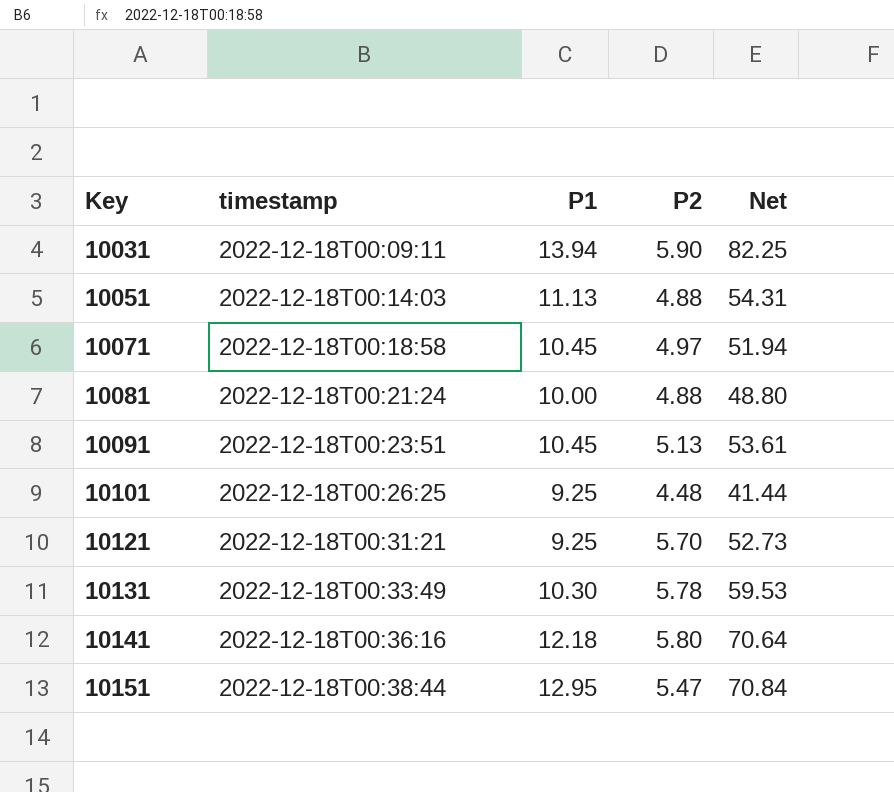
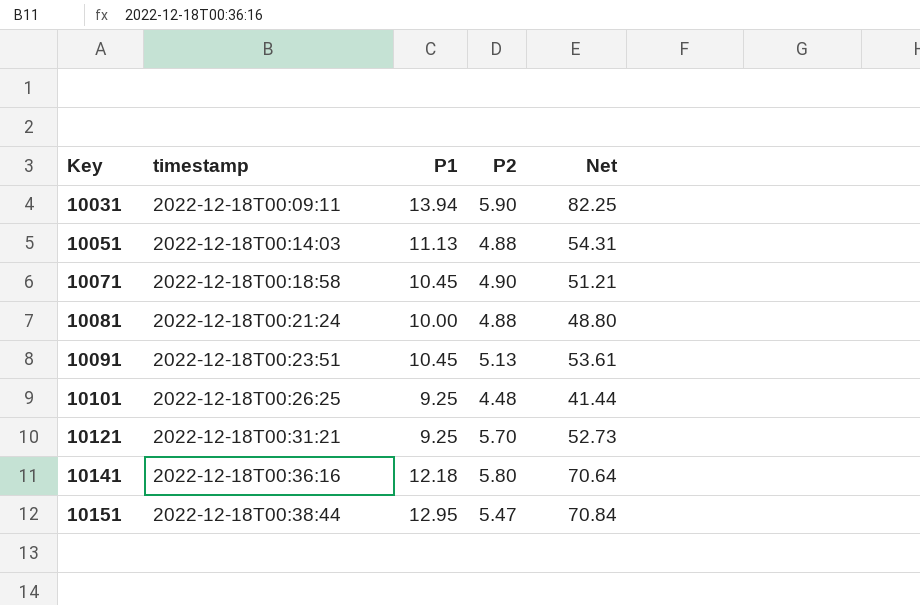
row 10131: 2022-12-18T00:33:49 | 10.30 | 5.78 | 59.53 -> none
10071 | P2: 4.97 -> 4.90
10071 | Net: 51.94 -> 51.21

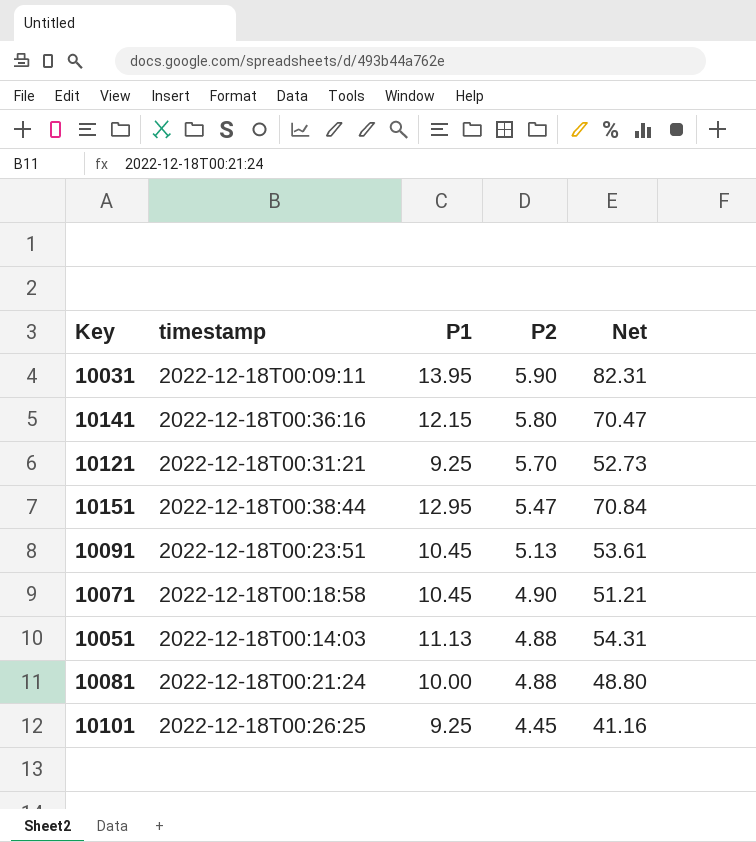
row order: Key ascending -> P2 descending
10031 | P1: 13.94 -> 13.95
10031 | Net: 82.25 -> 82.31
10141 | P1: 12.18 -> 12.15
10141 | Net: 70.64 -> 70.47
10101 | P2: 4.48 -> 4.45
10101 | Net: 41.44 -> 41.16

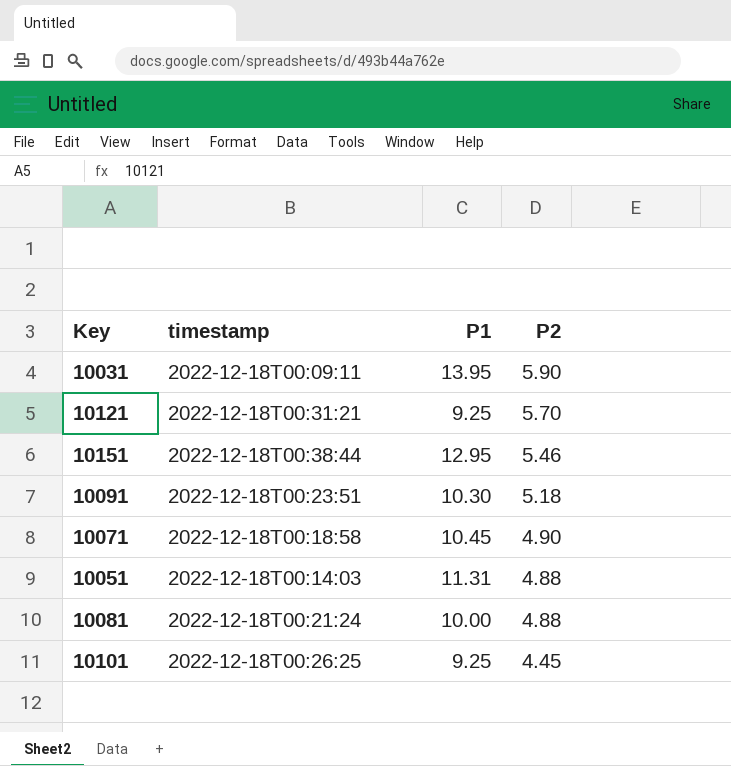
column Net | formula: [P1] * [P2] -> none
row 10141: 2022-12-18T00:36:16 | 12.15 | 5.80 | 70.47 -> none
10151 | P2: 5.47 -> 5.46
10091 | P1: 10.45 -> 10.30
10091 | P2: 5.13 -> 5.18
10051 | P1: 11.13 -> 11.31

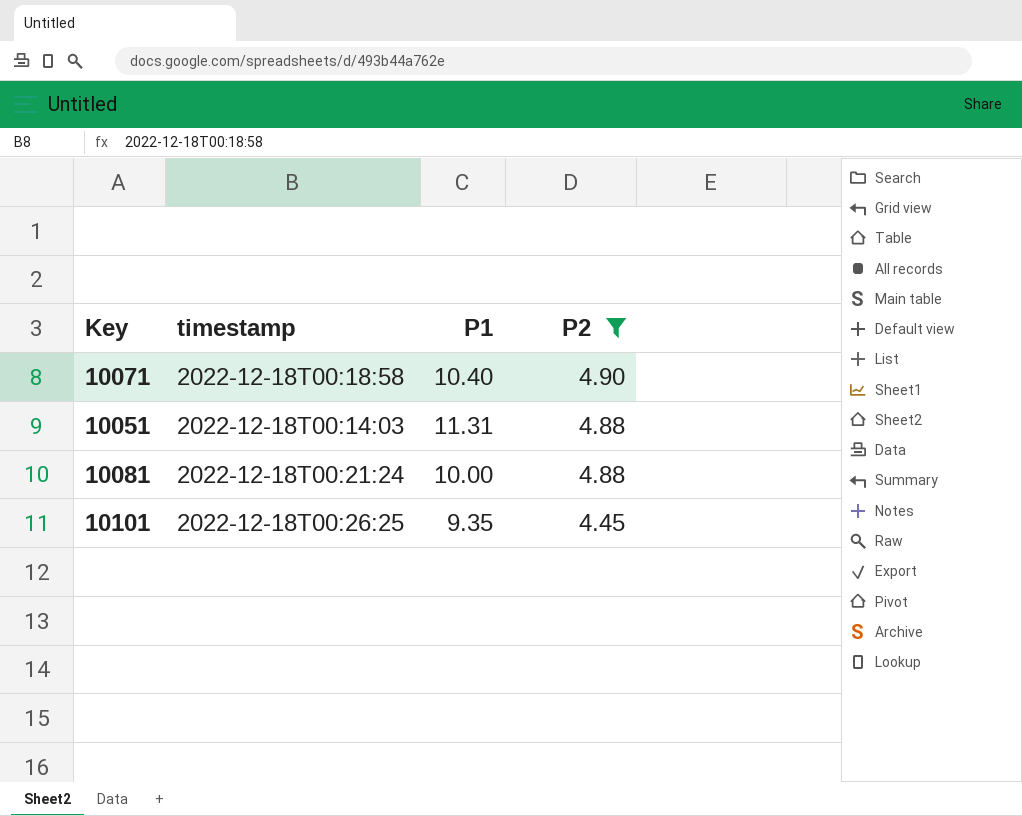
filter: none -> P2 <= 4.90
10071 | P1: 10.45 -> 10.40
10101 | P1: 9.25 -> 9.35

